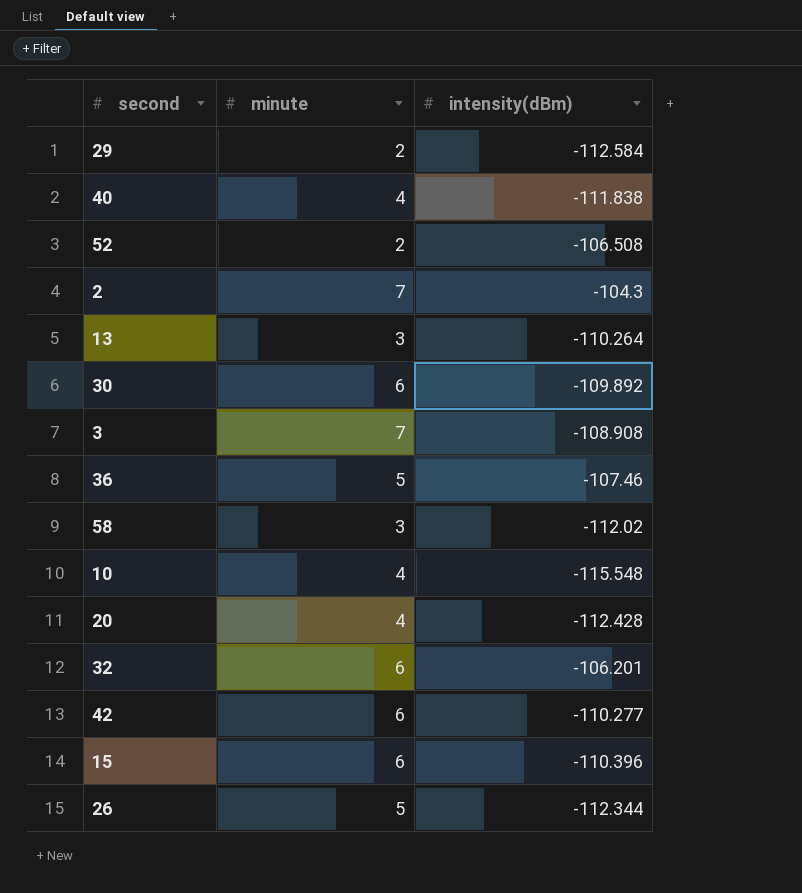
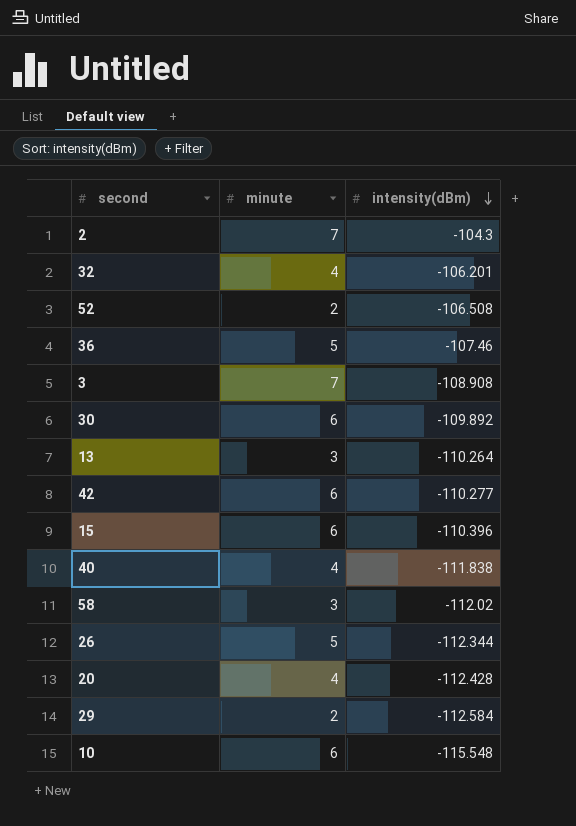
row order: none -> intensity(dBm) descending
32 | minute: 6 -> 4
10 | minute: 4 -> 6

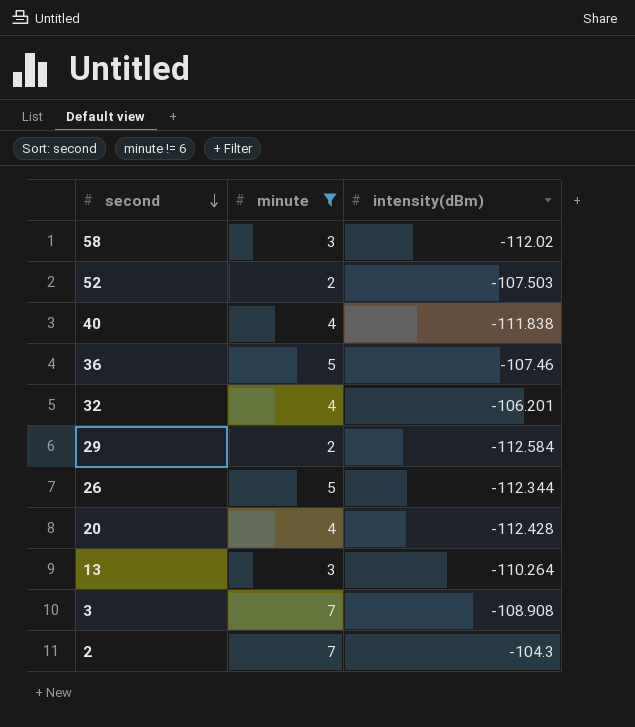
filter: none -> minute != 6
row order: intensity(dBm) descending -> second descending
52 | intensity(dBm): -106.508 -> -107.503

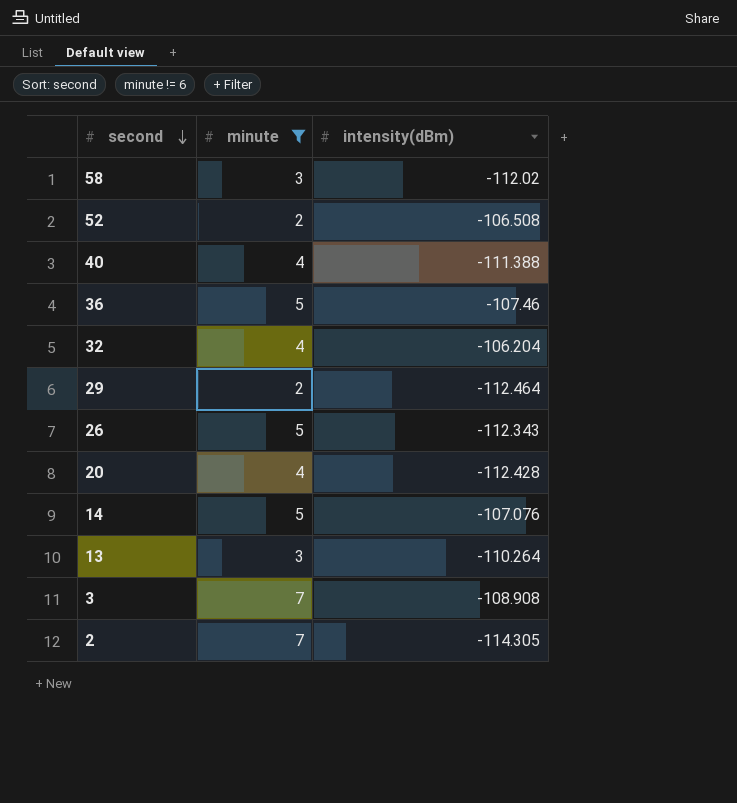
52 | intensity(dBm): -107.503 -> -106.508
40 | intensity(dBm): -111.838 -> -111.388
32 | intensity(dBm): -106.201 -> -106.204
29 | intensity(dBm): -112.584 -> -112.464
26 | intensity(dBm): -112.344 -> -112.343
row 14: none -> 5 | -107.076
2 | intensity(dBm): -104.3 -> -114.305

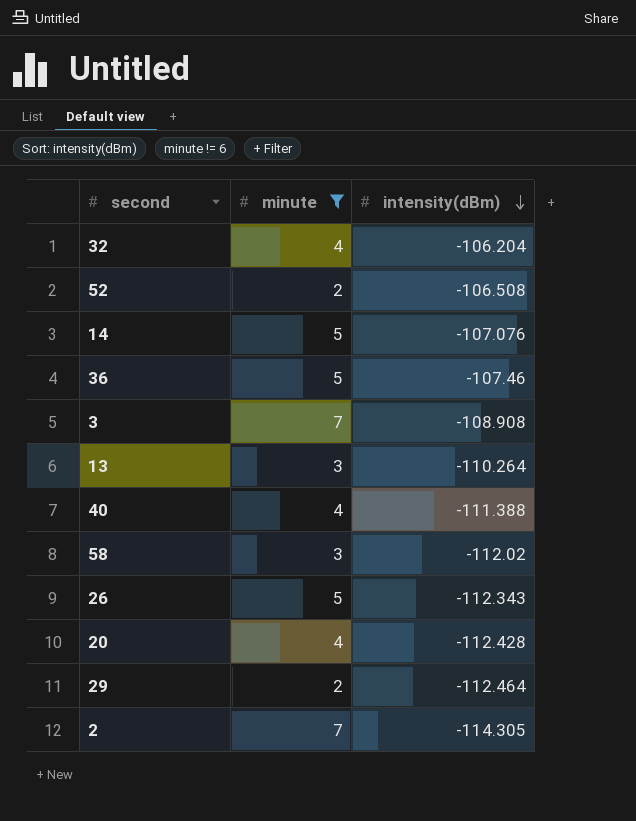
row order: second descending -> intensity(dBm) descending

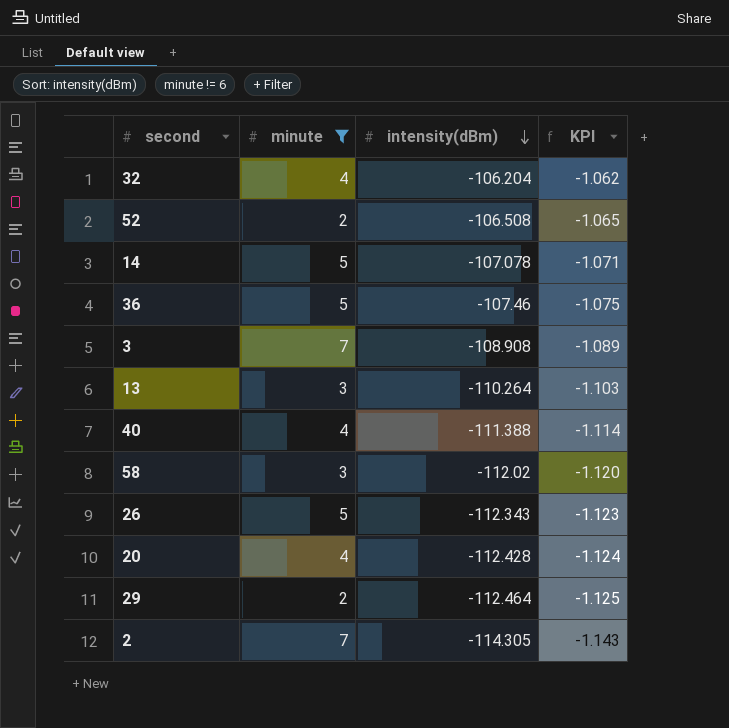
column KPI | formula: none -> [intensity(dBm)] * 0.01
14 | intensity(dBm): -107.076 -> -107.078

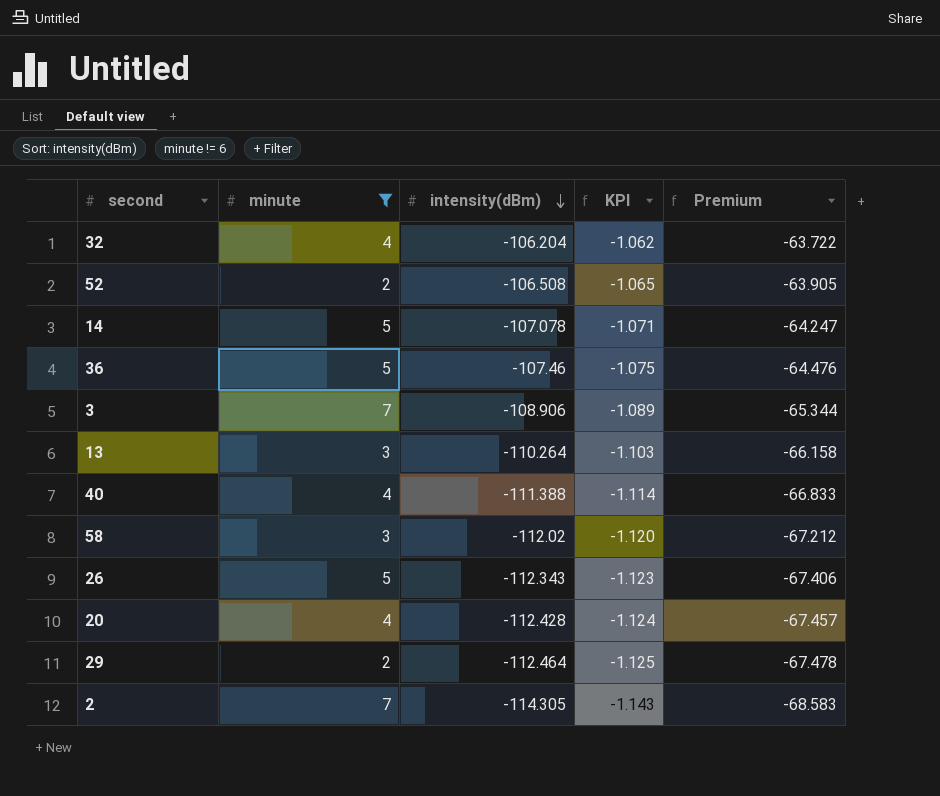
column Premium | formula: none -> [intensity(dBm)] * 0.6
3 | intensity(dBm): -108.908 -> -108.906

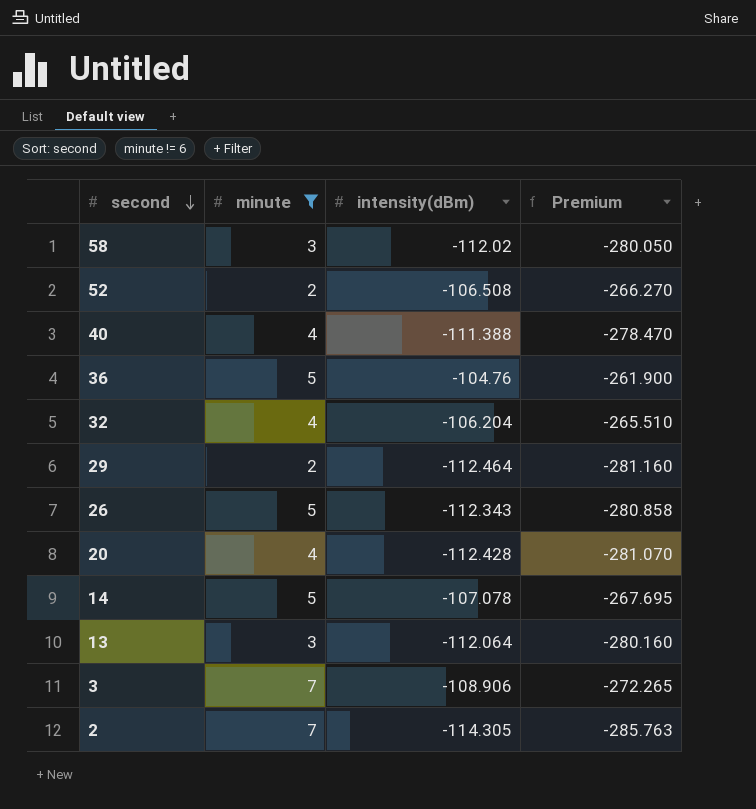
row order: intensity(dBm) descending -> second descending
column KPI | formula: [intensity(dBm)] * 0.01 -> none
column Premium | formula: [intensity(dBm)] * 0.6 -> [intensity(dBm)] * 2.5
36 | intensity(dBm): -107.46 -> -104.76
13 | intensity(dBm): -110.264 -> -112.064

